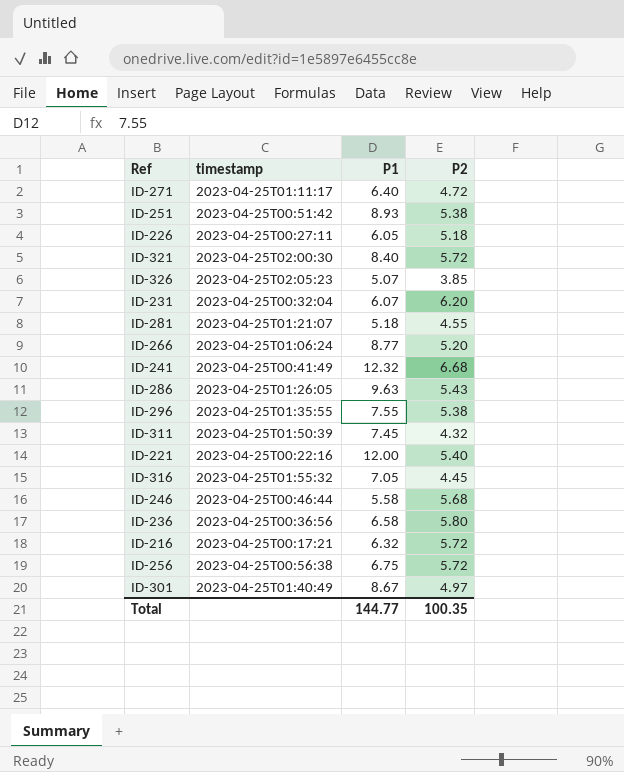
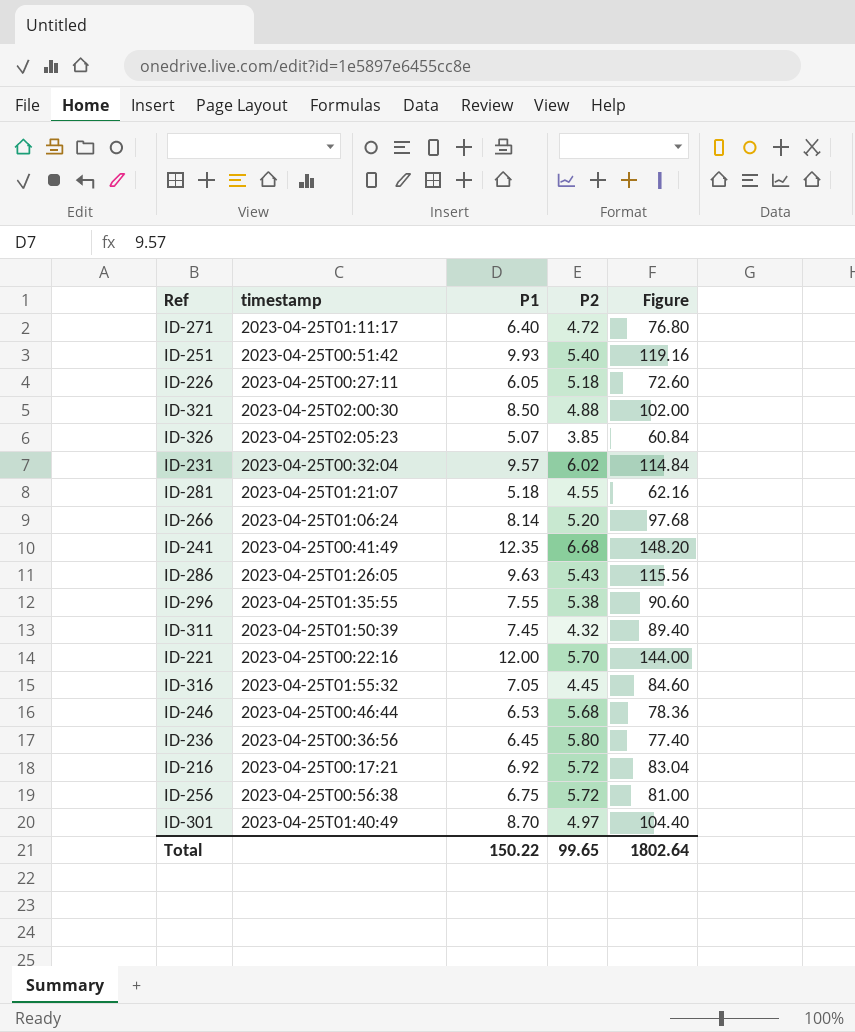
column Figure | formula: none -> [P1] * 12
ID-251 | P1: 8.93 -> 9.93
ID-251 | P2: 5.38 -> 5.40
ID-321 | P1: 8.40 -> 8.50
ID-321 | P2: 5.72 -> 4.88
ID-231 | P1: 6.07 -> 9.57
ID-231 | P2: 6.20 -> 6.02
ID-266 | P1: 8.77 -> 8.14
ID-241 | P1: 12.32 -> 12.35
ID-221 | P2: 5.40 -> 5.70
ID-246 | P1: 5.58 -> 6.53
ID-236 | P1: 6.58 -> 6.45
ID-216 | P1: 6.32 -> 6.92
ID-301 | P1: 8.67 -> 8.70
Total | P1: 144.77 -> 150.22
Total | P2: 100.35 -> 99.65

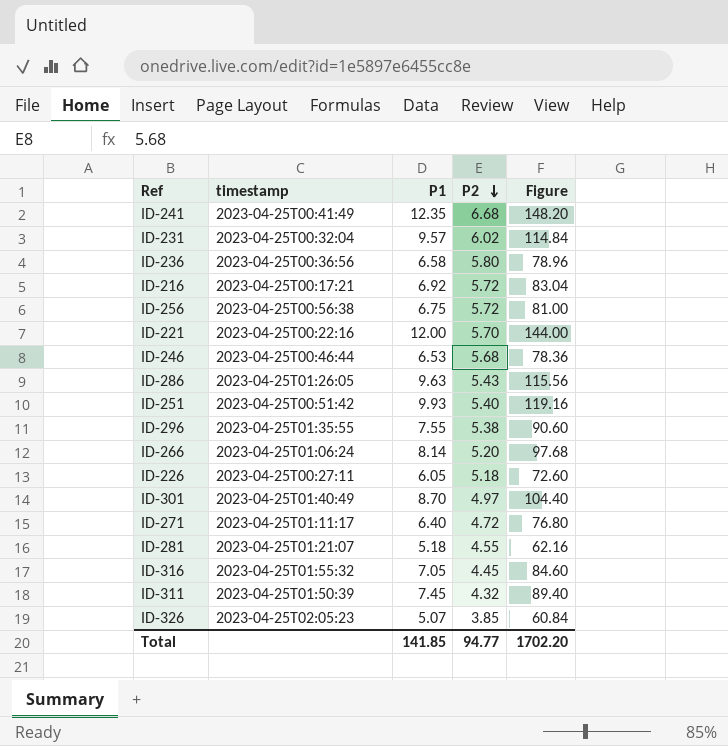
row order: none -> P2 descending
row ID-321: 2023-04-25T02:00:30 | 8.50 | 4.88 | 102.00 -> none
ID-236 | P1: 6.45 -> 6.58
ID-236 | Figure: 77.40 -> 78.96
Total | P1: 150.22 -> 141.85
Total | P2: 99.65 -> 94.77
Total | Figure: 1802.64 -> 1702.20

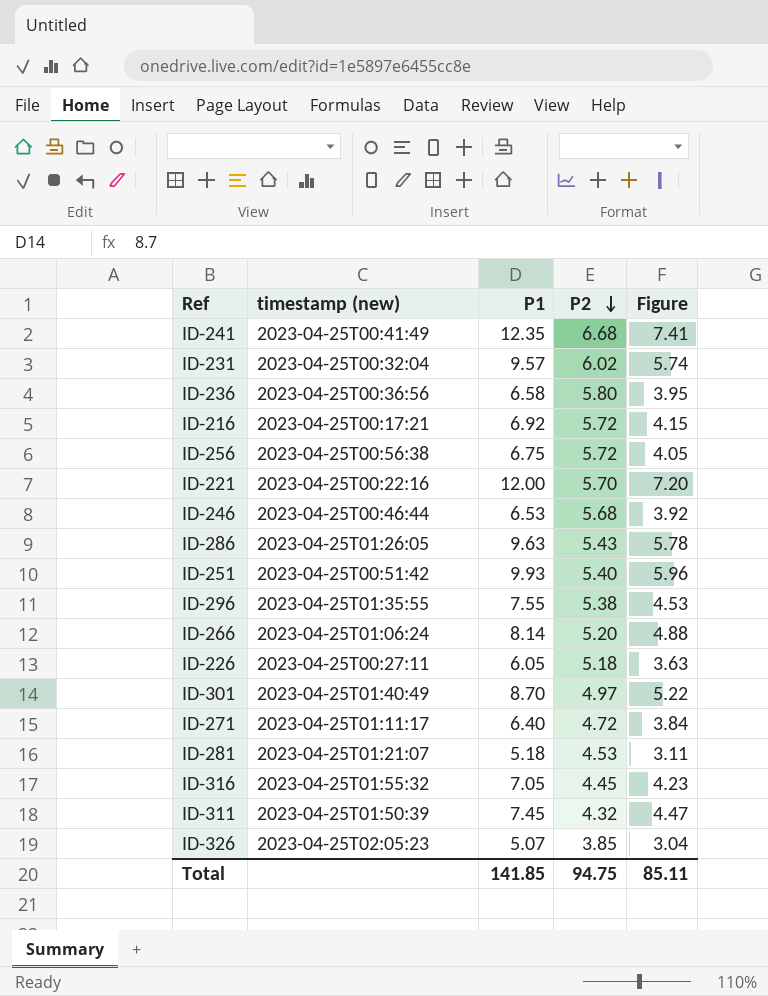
column name: timestamp -> timestamp (new)
column Figure | formula: [P1] * 12 -> [P1] * 0.6
ID-281 | P2: 4.55 -> 4.53
Total | P2: 94.77 -> 94.75
Total | Figure: 1702.20 -> 85.11

